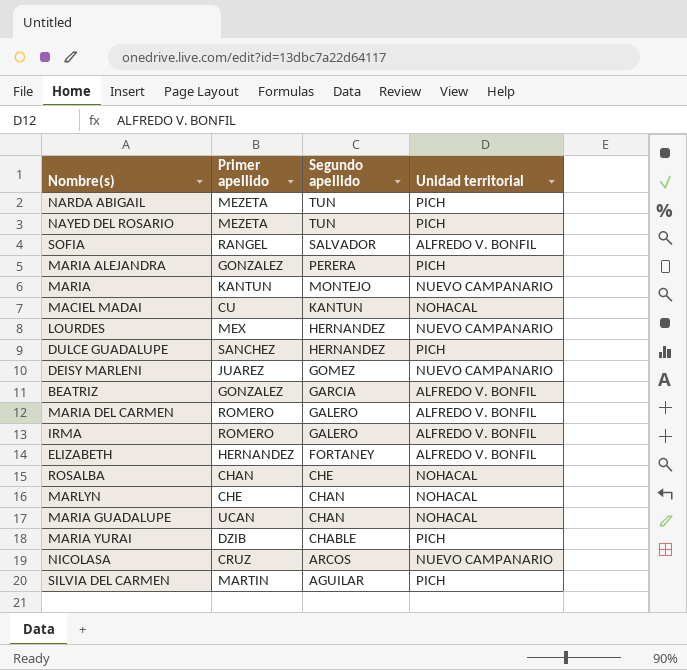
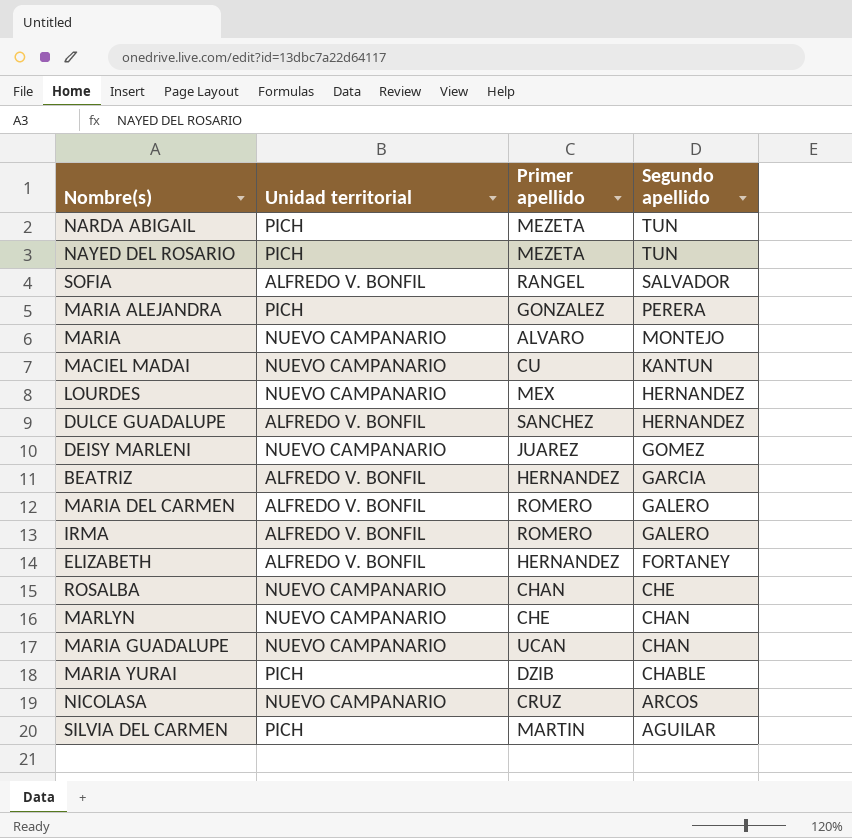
column Unidad territorial | position: 4 -> 2
MARIA | Primer apellido: KANTUN -> ALVARO
MACIEL MADAI | Unidad territorial: NOHACAL -> NUEVO CAMPANARIO
DULCE GUADALUPE | Unidad territorial: PICH -> ALFREDO V. BONFIL
BEATRIZ | Primer apellido: GONZALEZ -> HERNANDEZ
ROSALBA | Unidad territorial: NOHACAL -> NUEVO CAMPANARIO
MARLYN | Unidad territorial: NOHACAL -> NUEVO CAMPANARIO
MARIA GUADALUPE | Unidad territorial: NOHACAL -> NUEVO CAMPANARIO

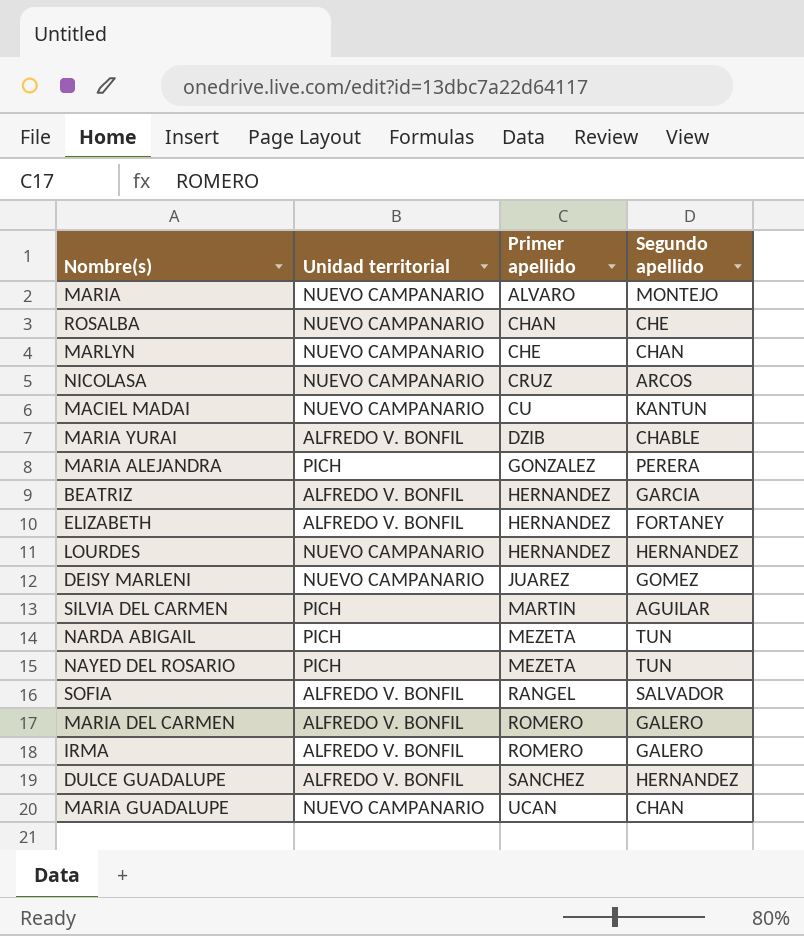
row order: Segundo apellido descending -> Primer apellido ascending
MARIA YURAI | Unidad territorial: PICH -> ALFREDO V. BONFIL
LOURDES | Primer apellido: MEX -> HERNANDEZ

